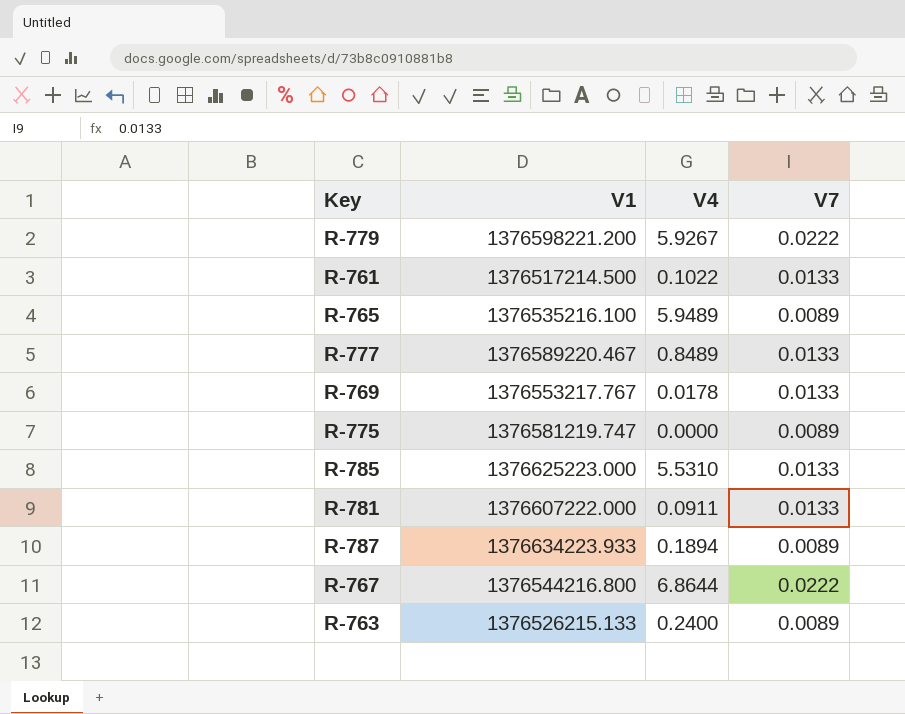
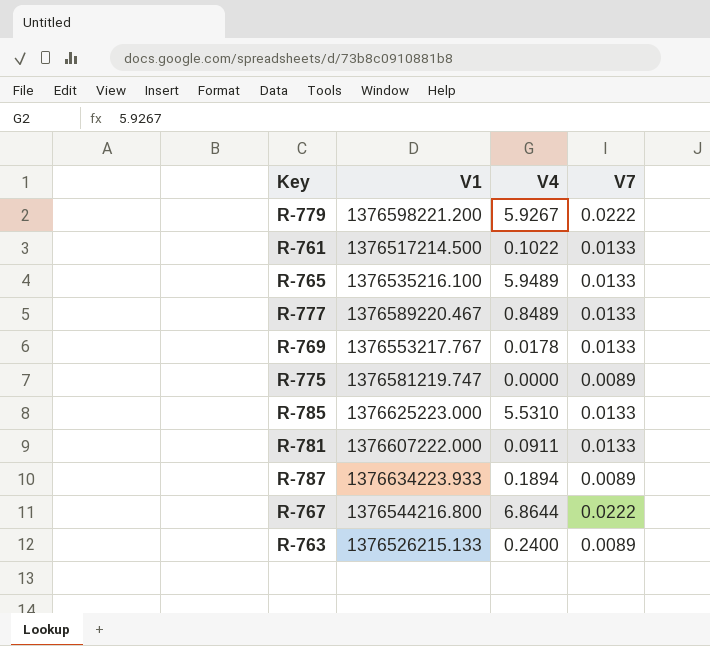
R-765 | V7: 0.0089 -> 0.0133

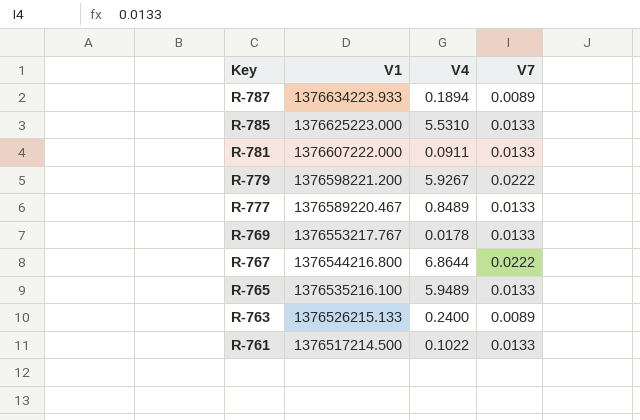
row order: none -> Key descending
row R-775: 1376581219.747 | 0.0000 | 0.0089 -> none

